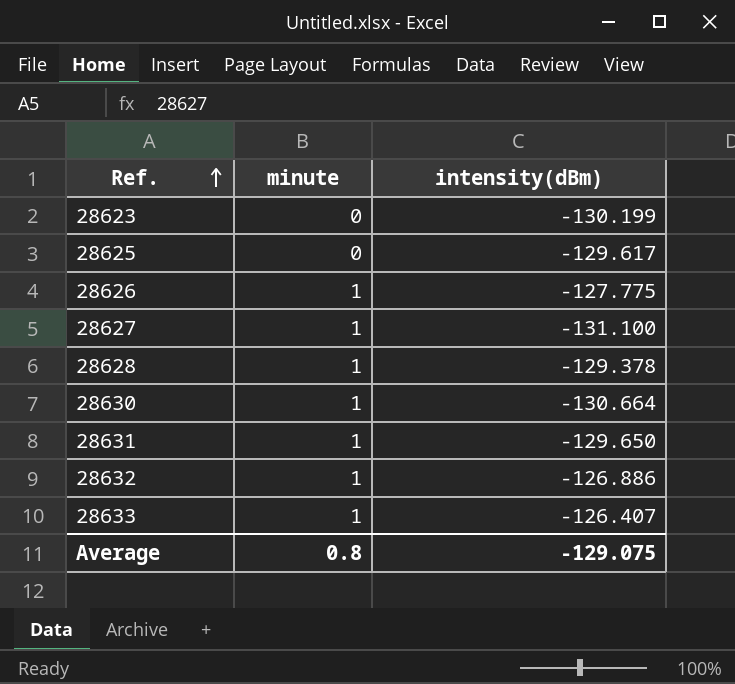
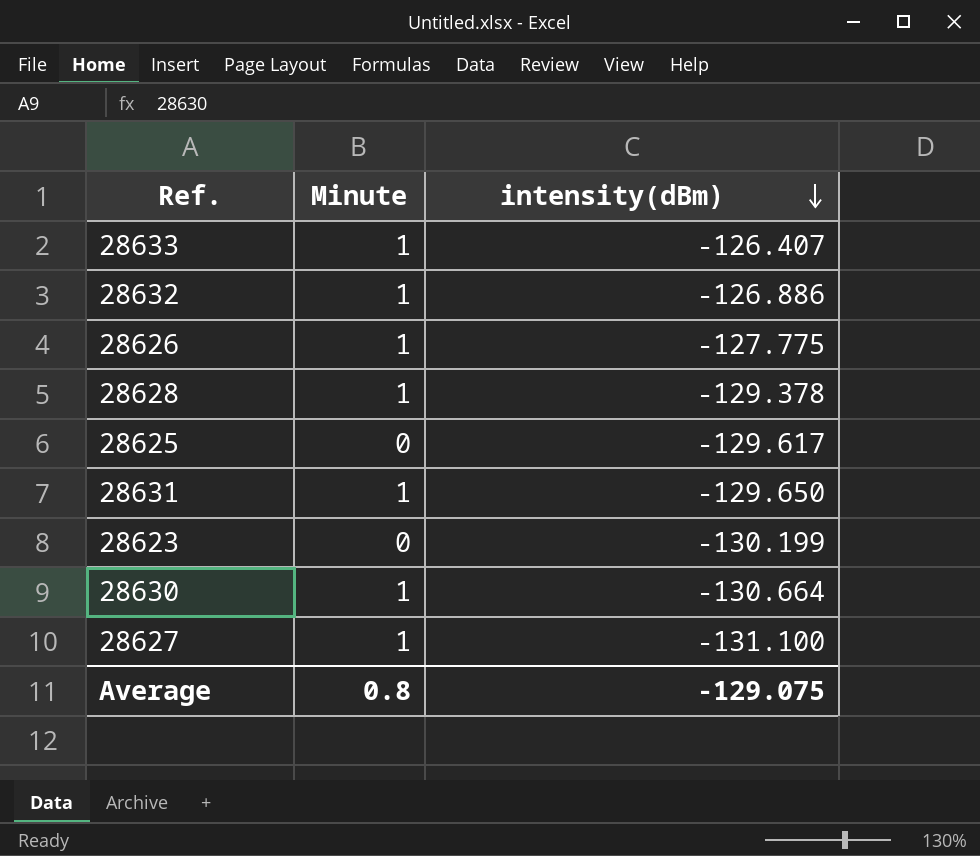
row order: Ref. ascending -> intensity(dBm) descending
column name: minute -> Minute

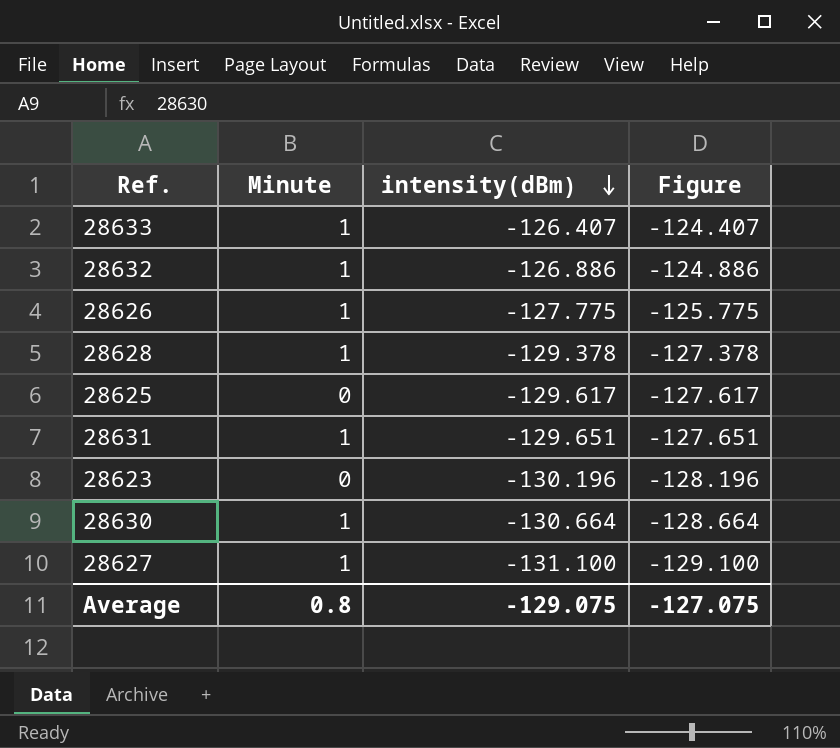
column Figure | formula: none -> [intensity(dBm)] + 2
28631 | intensity(dBm): -129.650 -> -129.651
28623 | intensity(dBm): -130.199 -> -130.196

